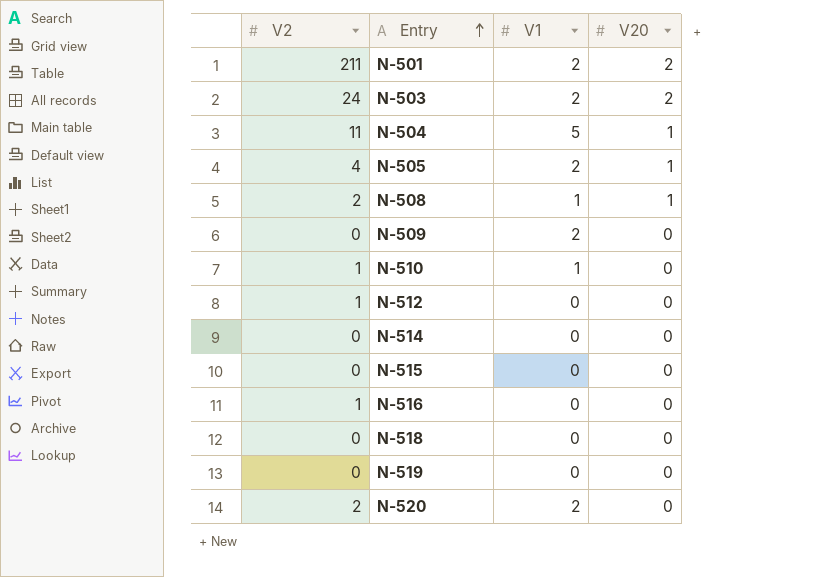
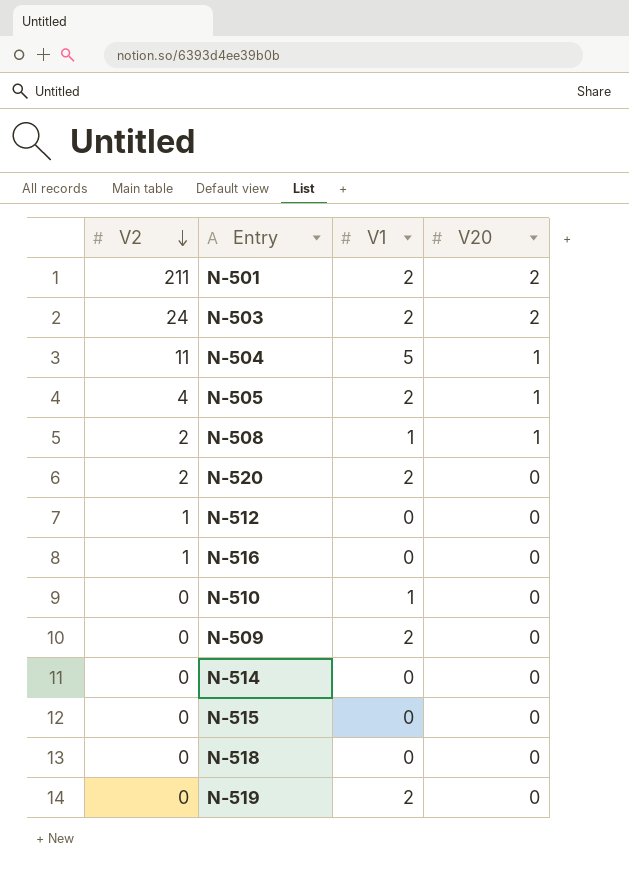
row order: Entry ascending -> V2 descending
N-510 | V2: 1 -> 0
N-519 | V1: 0 -> 2

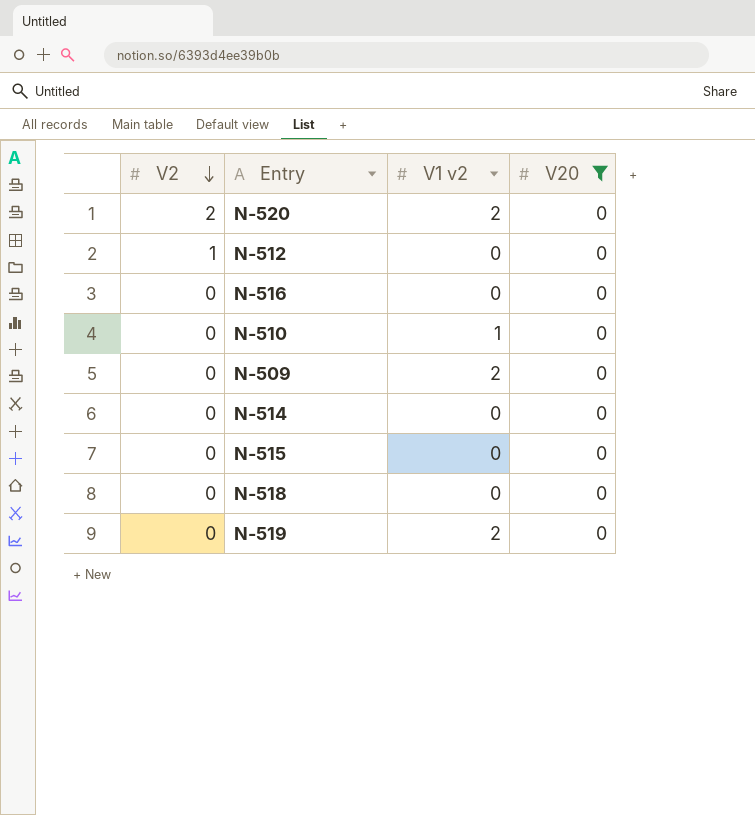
filter: none -> V20 = 0
column name: V1 -> V1 v2
N-516 | V2: 1 -> 0

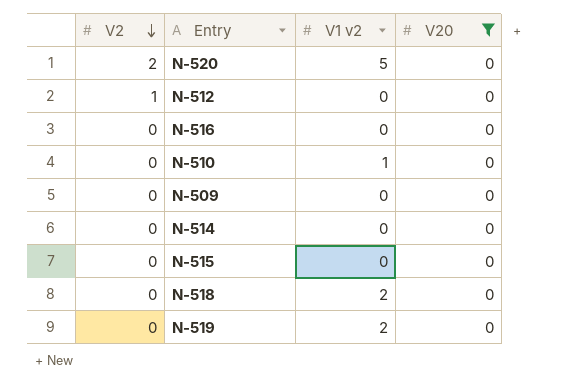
N-520 | V1 v2: 2 -> 5
N-509 | V1 v2: 2 -> 0
N-518 | V1 v2: 0 -> 2

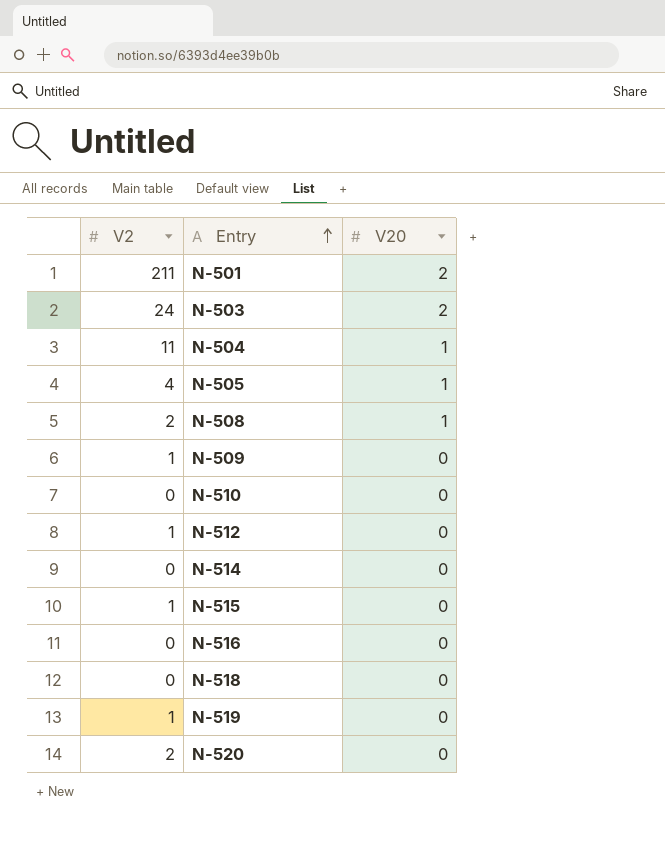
filter: V20 = 0 -> none
row order: V2 descending -> Entry ascending
column V1 v2 | position: 3 -> none
N-509 | V2: 0 -> 1
N-515 | V2: 0 -> 1
N-519 | V2: 0 -> 1

